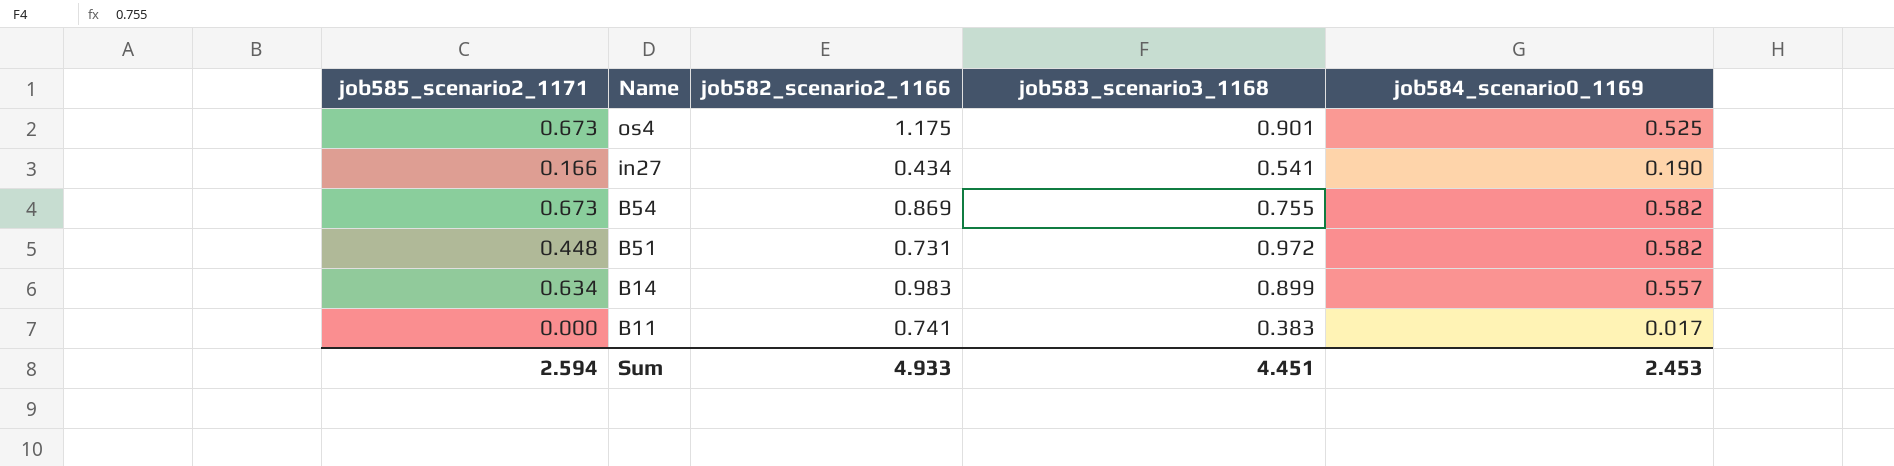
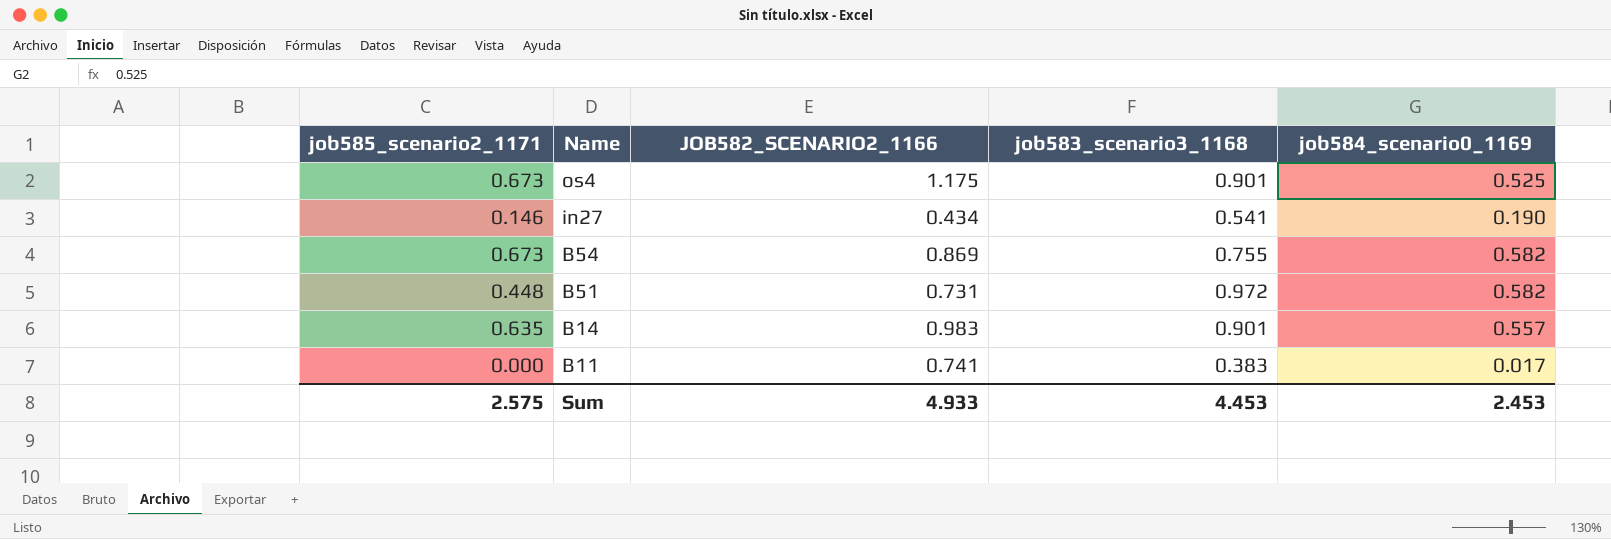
column name: job582_scenario2_1166 -> JOB582_SCENARIO2_1166
in27 | job585_scenario2_1171: 0.166 -> 0.146
B14 | job585_scenario2_1171: 0.634 -> 0.635
B14 | job583_scenario3_1168: 0.899 -> 0.901
Sum | job585_scenario2_1171: 2.594 -> 2.575
Sum | job583_scenario3_1168: 4.451 -> 4.453

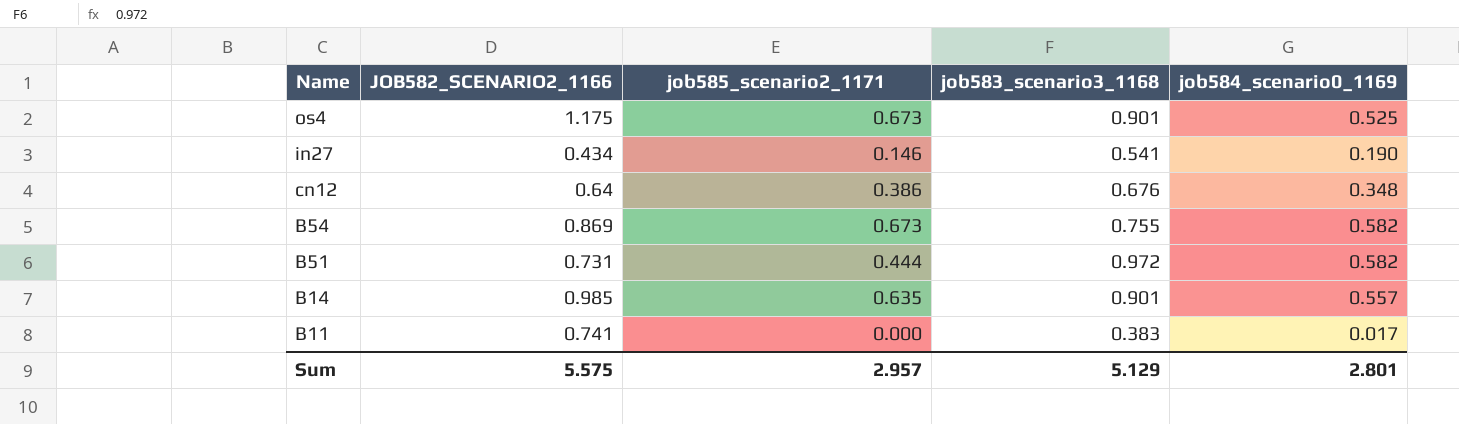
column job585_scenario2_1171 | position: 1 -> 3
row cn12: none -> 0.64 | 0.386 | 0.676 | 0.348
B51 | job585_scenario2_1171: 0.448 -> 0.444
B14 | JOB582_SCENARIO2_1166: 0.983 -> 0.985
Sum | JOB582_SCENARIO2_1166: 4.933 -> 5.575
Sum | job585_scenario2_1171: 2.575 -> 2.957
Sum | job583_scenario3_1168: 4.453 -> 5.129
Sum | job584_scenario0_1169: 2.453 -> 2.801

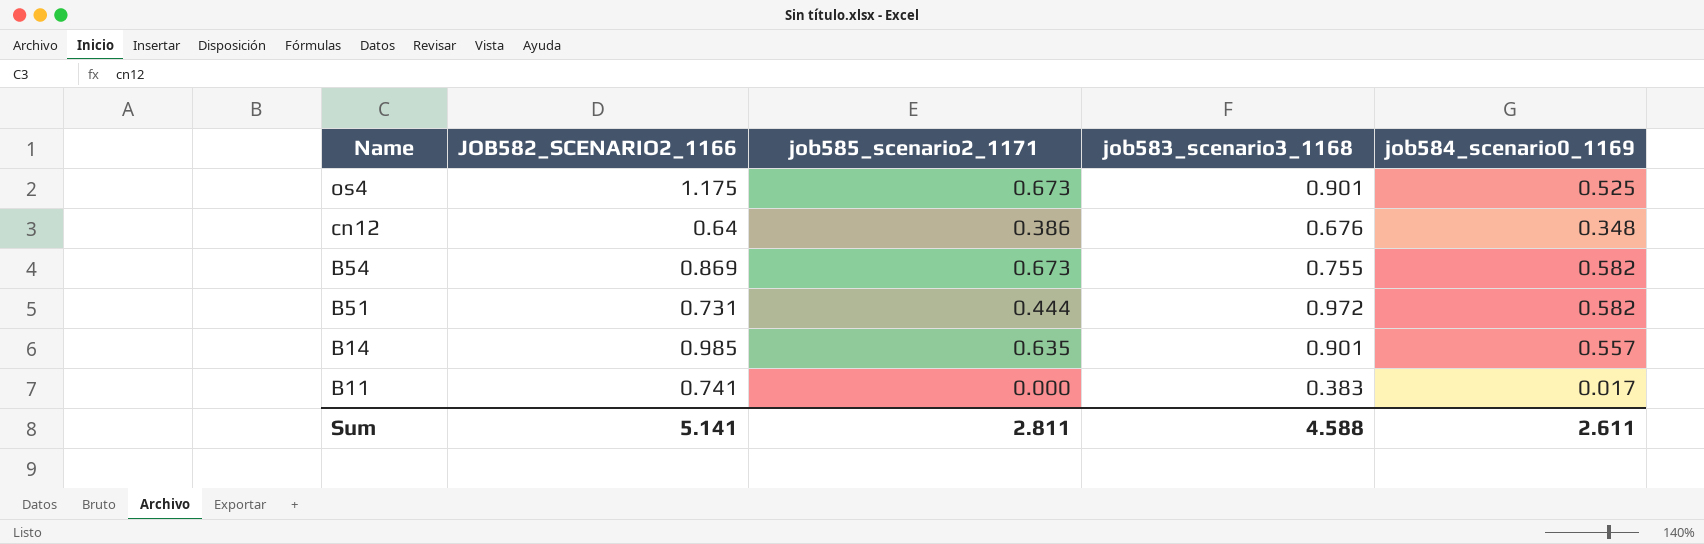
row in27: 0.434 | 0.146 | 0.541 | 0.190 -> none
Sum | JOB582_SCENARIO2_1166: 5.575 -> 5.141
Sum | job585_scenario2_1171: 2.957 -> 2.811
Sum | job583_scenario3_1168: 5.129 -> 4.588
Sum | job584_scenario0_1169: 2.801 -> 2.611

